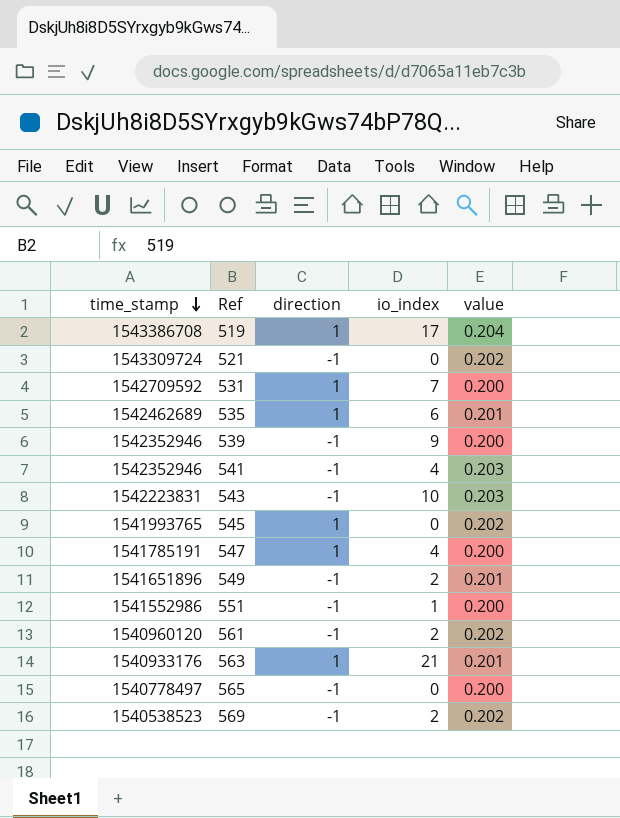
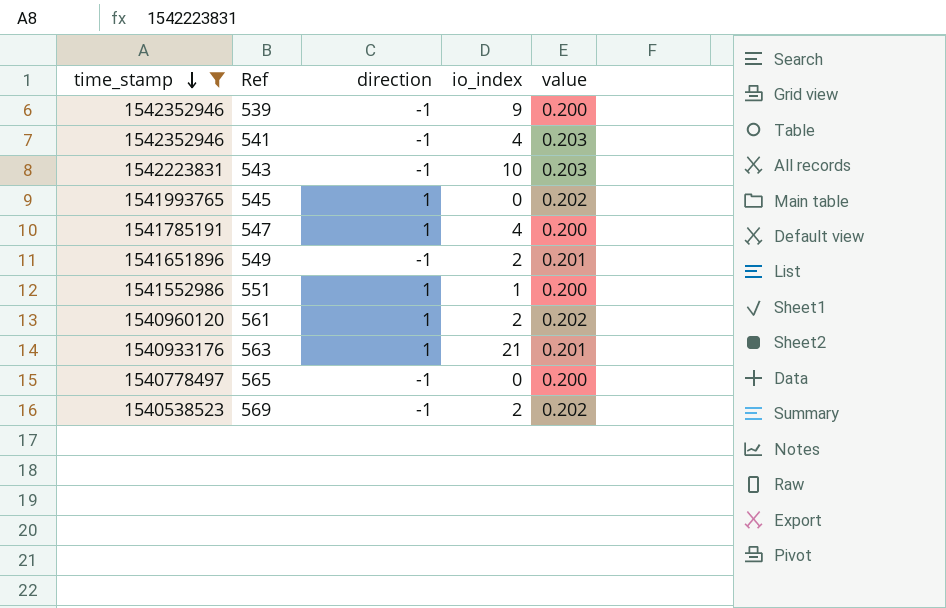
filter: none -> time_stamp <= 1542352946
551 | direction: -1 -> 1
561 | direction: -1 -> 1

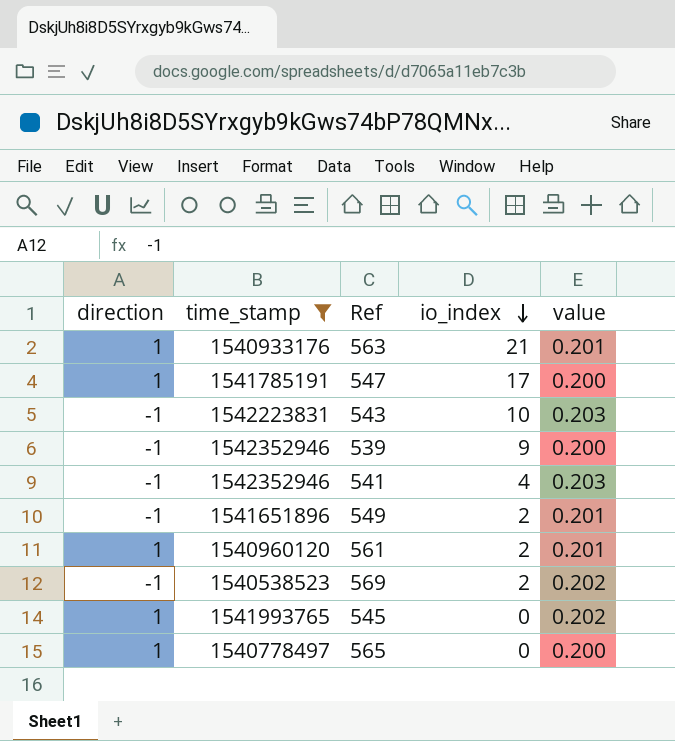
row order: time_stamp descending -> io_index descending
column direction | position: 3 -> 1
row 551: 1541552986 | 1 | 1 | 0.200 -> none
547 | io_index: 4 -> 17
561 | value: 0.202 -> 0.201
565 | direction: -1 -> 1

